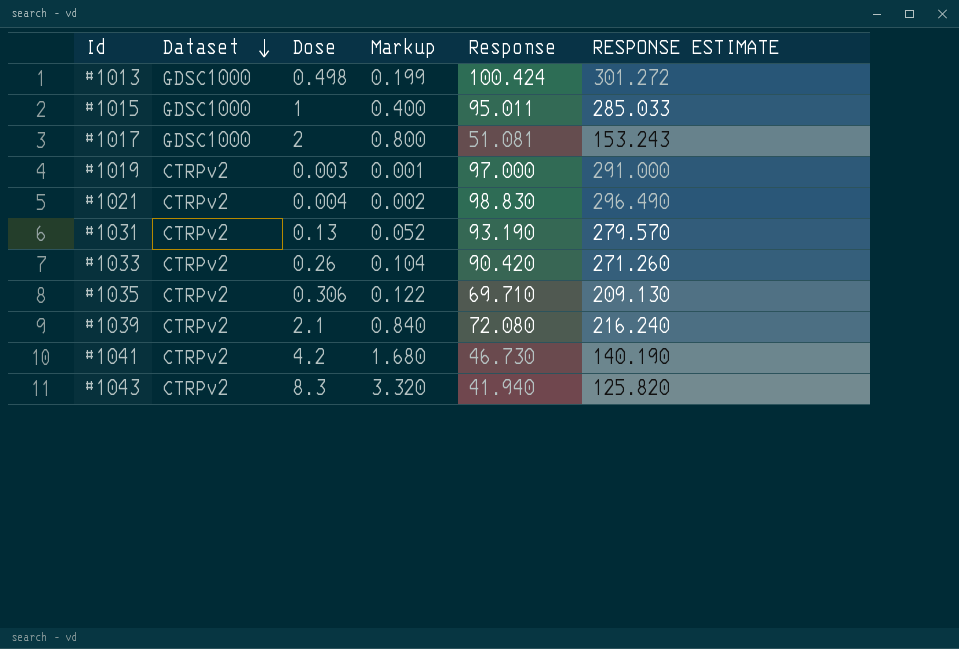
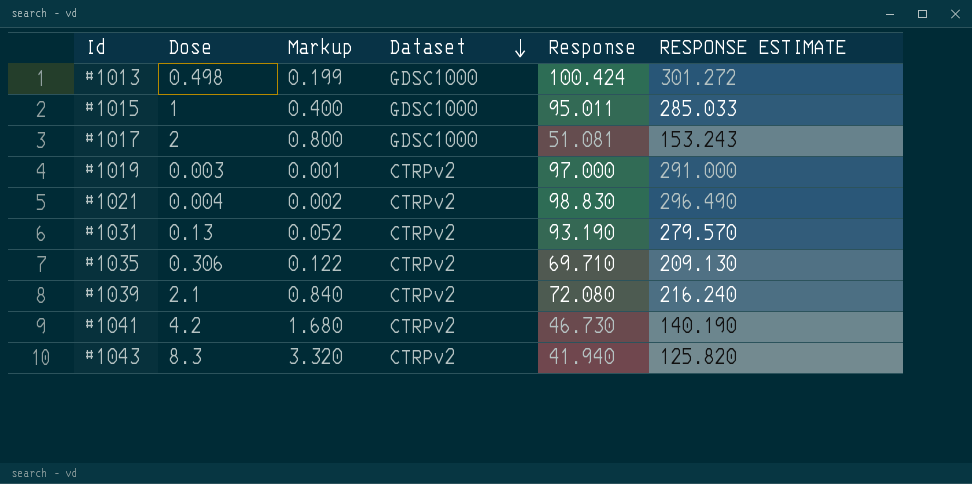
column Dataset | position: 2 -> 4
row #1033: CTRPv2 | 0.26 | 0.104 | 90.420 | 271.260 -> none

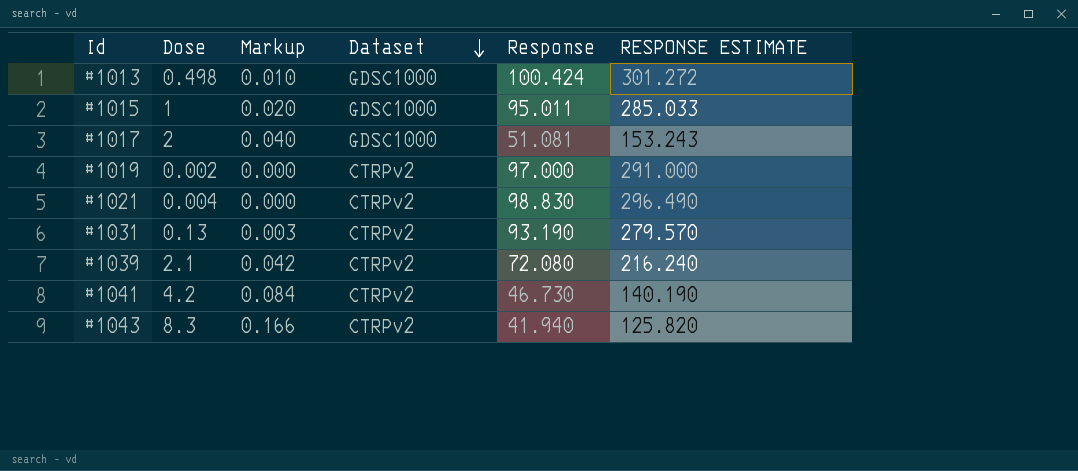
column Markup | formula: [Dose] * 0.4 -> [Dose] * 0.02
row #1035: 0.306 | 0.122 | CTRPv2 | 69.710 | 209.130 -> none
#1019 | Dose: 0.003 -> 0.002

